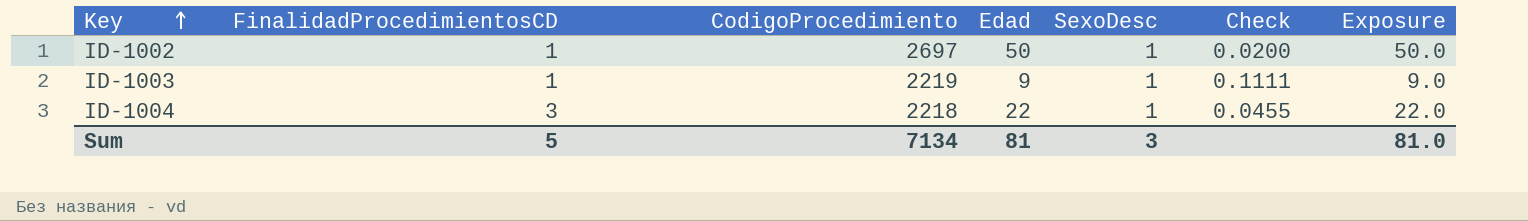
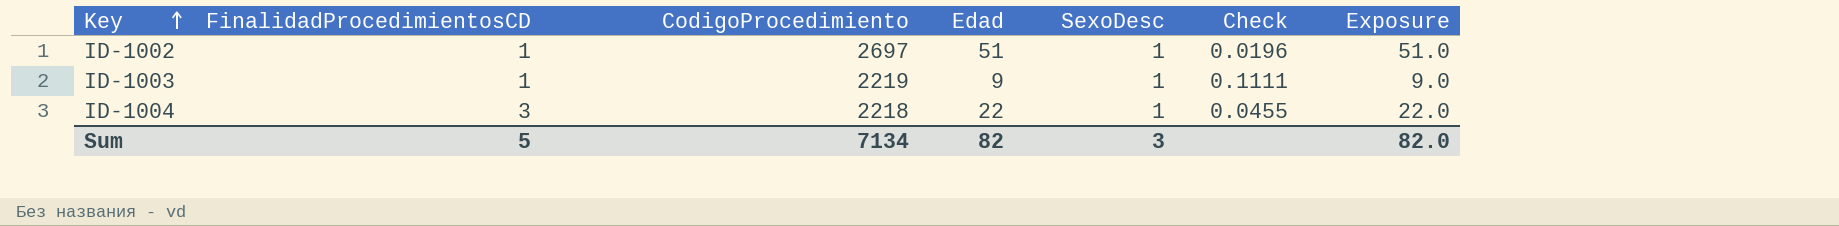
ID-1002 | Edad: 50 -> 51
ID-1002 | Check: 0.0200 -> 0.0196
ID-1002 | Exposure: 50.0 -> 51.0
Sum | Edad: 81 -> 82
Sum | Exposure: 81.0 -> 82.0

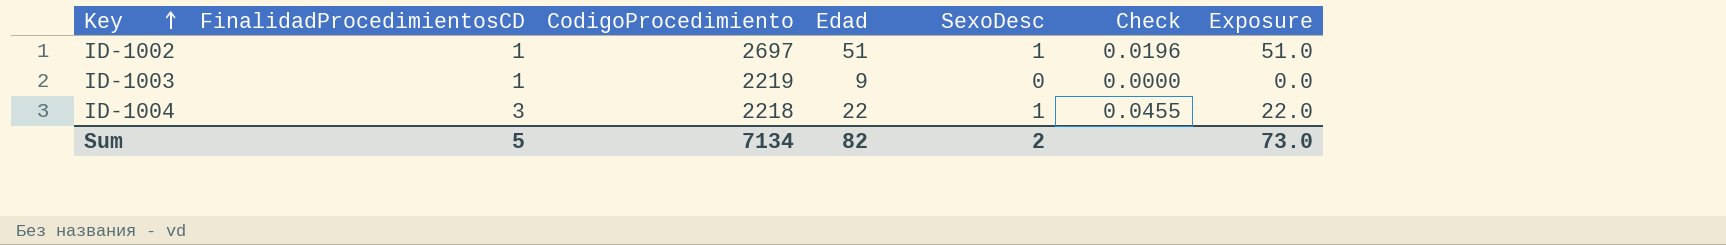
ID-1003 | SexoDesc: 1 -> 0
ID-1003 | Check: 0.1111 -> 0.0000
ID-1003 | Exposure: 9.0 -> 0.0
Sum | SexoDesc: 3 -> 2
Sum | Exposure: 82.0 -> 73.0

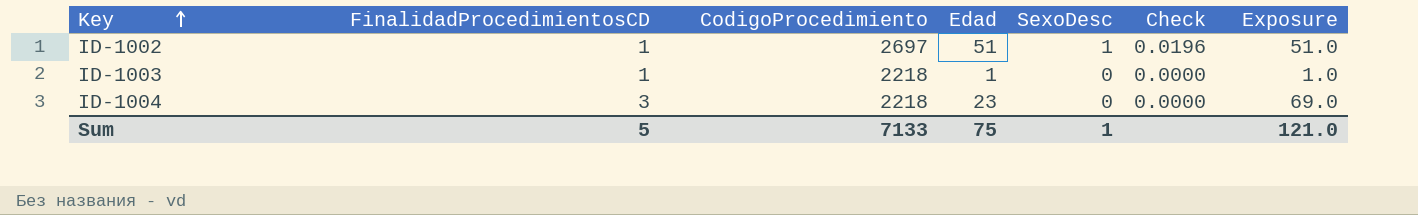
column Exposure | formula: [Edad] * [SexoDesc] -> [FinalidadProcedimientosCD] * [Edad]
ID-1003 | CodigoProcedimiento: 2219 -> 2218
ID-1003 | Edad: 9 -> 1
ID-1004 | Edad: 22 -> 23
ID-1004 | SexoDesc: 1 -> 0
ID-1004 | Check: 0.0455 -> 0.0000
Sum | CodigoProcedimiento: 7134 -> 7133
Sum | Edad: 82 -> 75
Sum | SexoDesc: 2 -> 1
Sum | Exposure: 73.0 -> 121.0

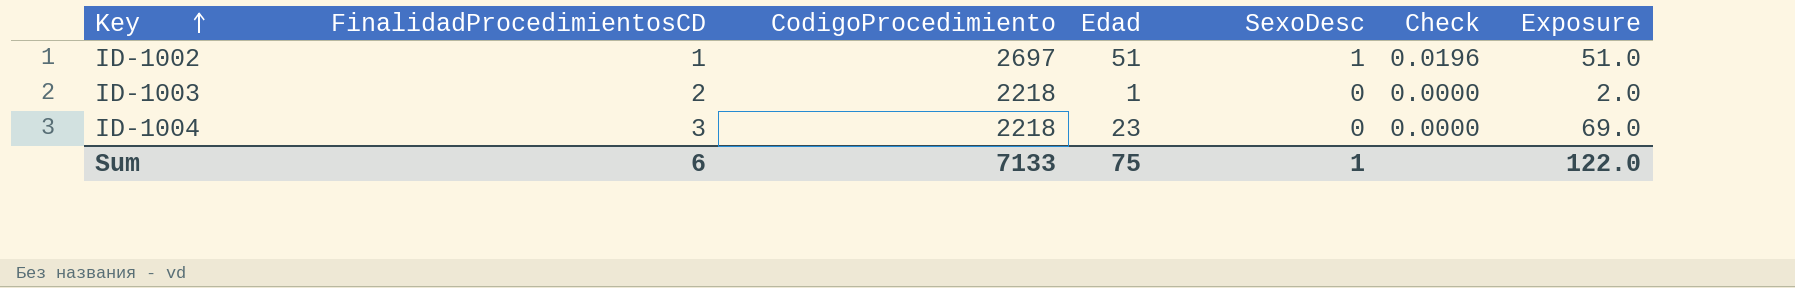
ID-1003 | FinalidadProcedimientosCD: 1 -> 2
ID-1003 | Exposure: 1.0 -> 2.0
Sum | FinalidadProcedimientosCD: 5 -> 6
Sum | Exposure: 121.0 -> 122.0

